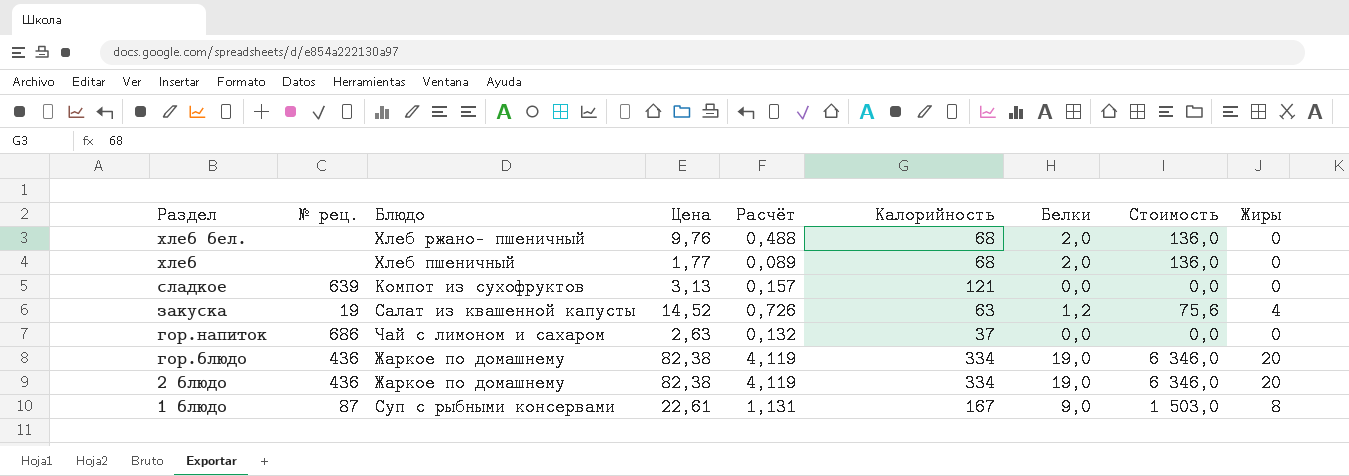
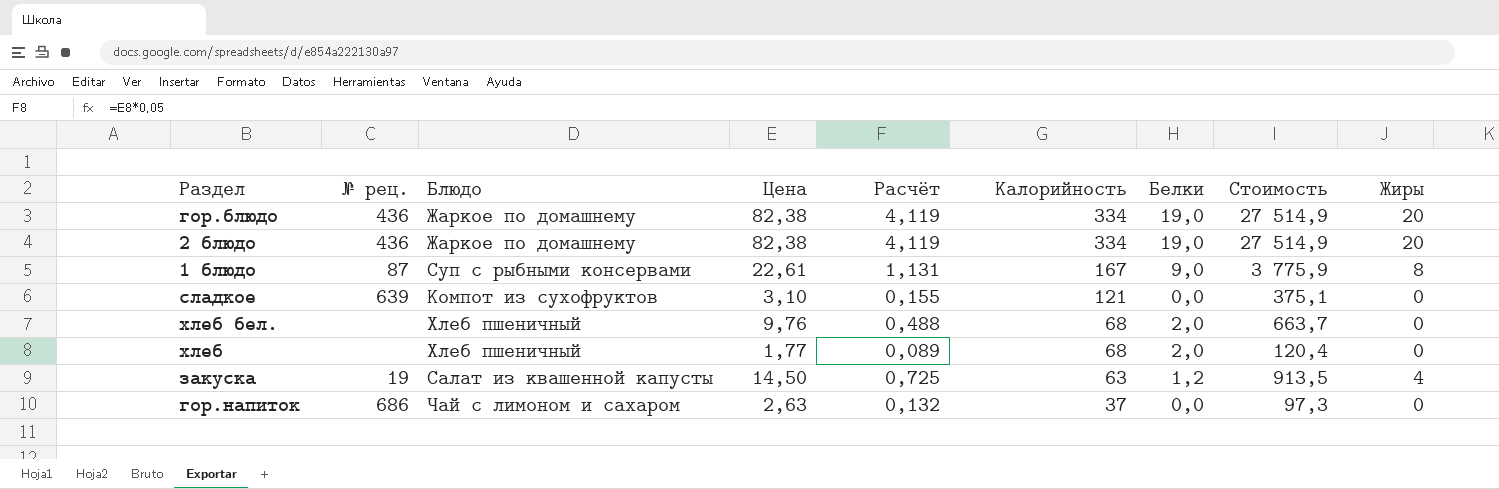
row order: Раздел descending -> Калорийность descending
column Стоимость | formula: [Калорийность] * [Белки] -> [Цена] * [Калорийность]
сладкое | Цена: 3,13 -> 3,10
сладкое | Расчёт: 0,157 -> 0,155
хлеб бел. | Блюдо: Хлеб ржано- пшеничный -> Хлеб пшеничный
закуска | Цена: 14,52 -> 14,50
закуска | Расчёт: 0,726 -> 0,725

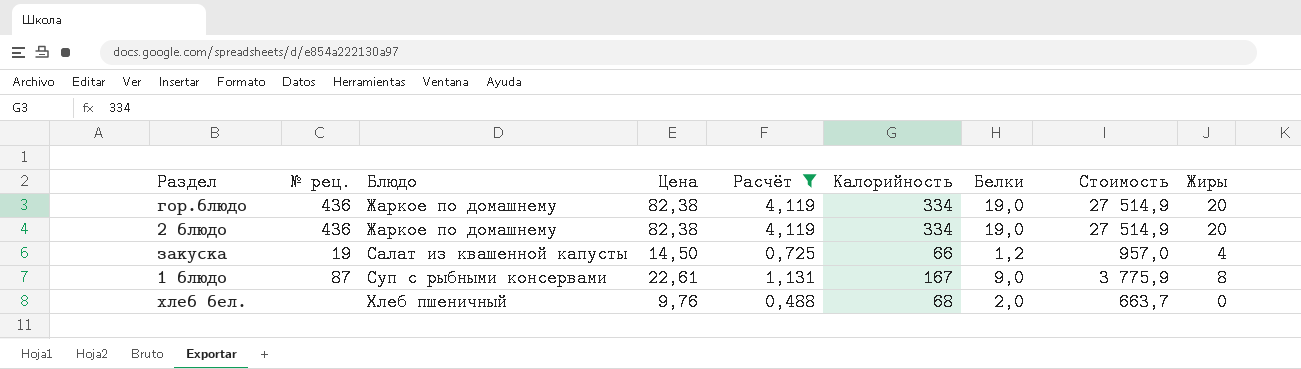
filter: none -> Расчёт >= 0,488
row order: Калорийность descending -> Блюдо ascending
закуска | Калорийность: 63 -> 66
закуска | Стоимость: 913,5 -> 957,0

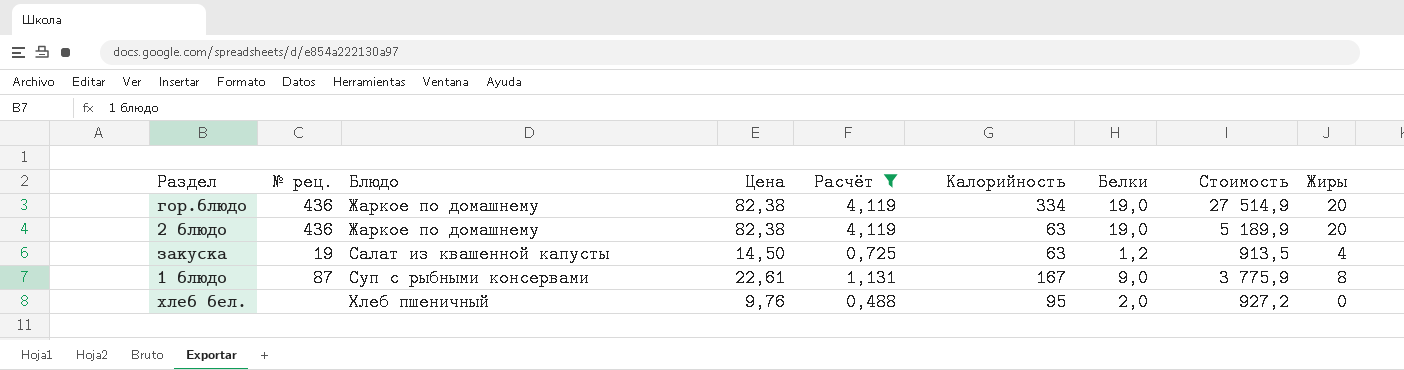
2 блюдо | Калорийность: 334 -> 63
2 блюдо | Стоимость: 27 514,9 -> 5 189,9
закуска | Калорийность: 66 -> 63
закуска | Стоимость: 957,0 -> 913,5
хлеб бел. | Калорийность: 68 -> 95
хлеб бел. | Стоимость: 663,7 -> 927,2

